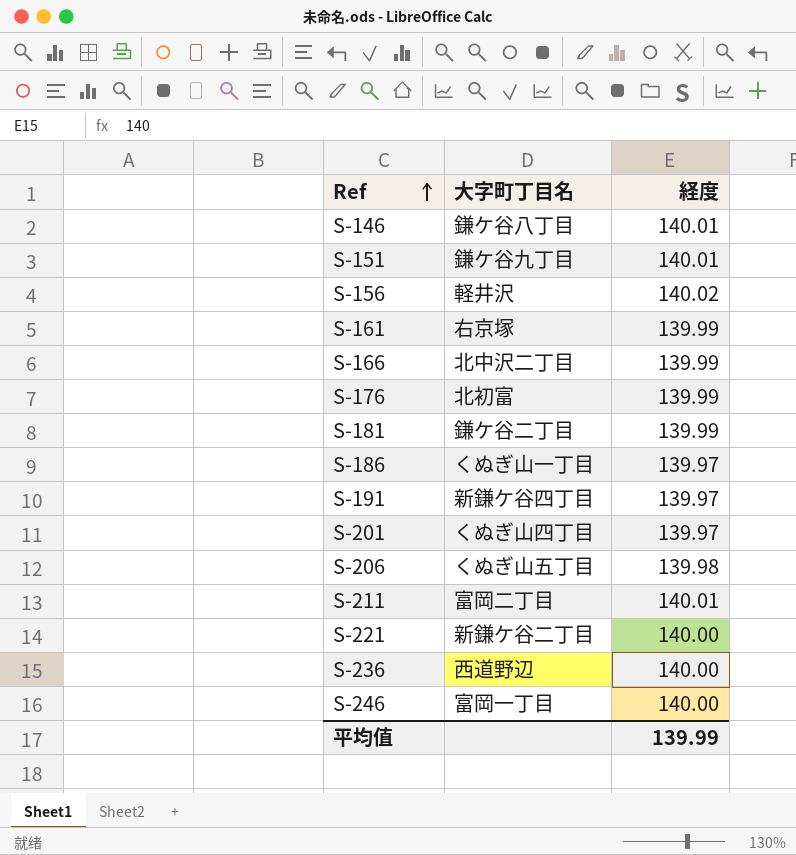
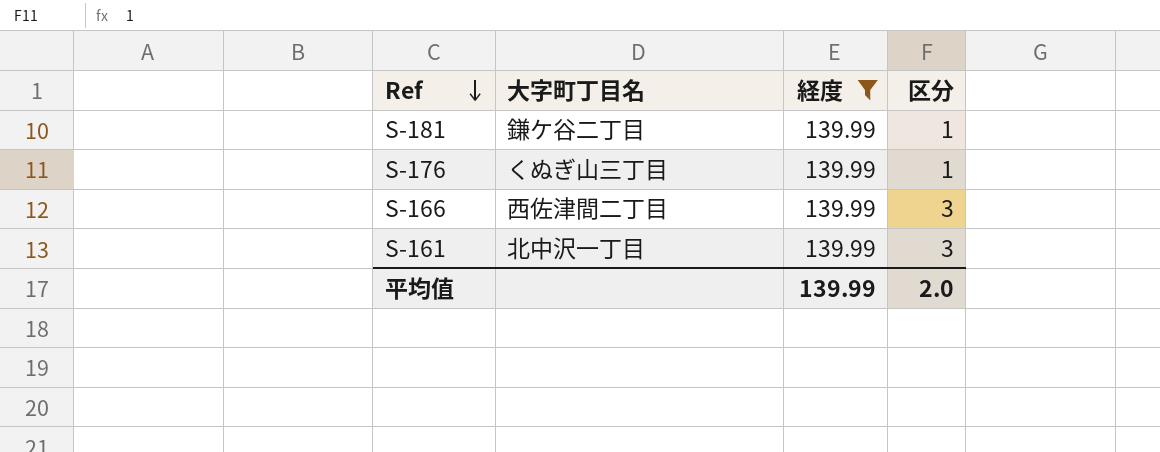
filter: none -> 経度 = 139.99
row order: Ref ascending -> Ref descending
column 区分 | position: none -> 4
S-176 | 大字町丁目名: 北初富 -> くぬぎ山三丁目
S-166 | 大字町丁目名: 北中沢二丁目 -> 西佐津間二丁目
S-161 | 大字町丁目名: 右京塚 -> 北中沢一丁目

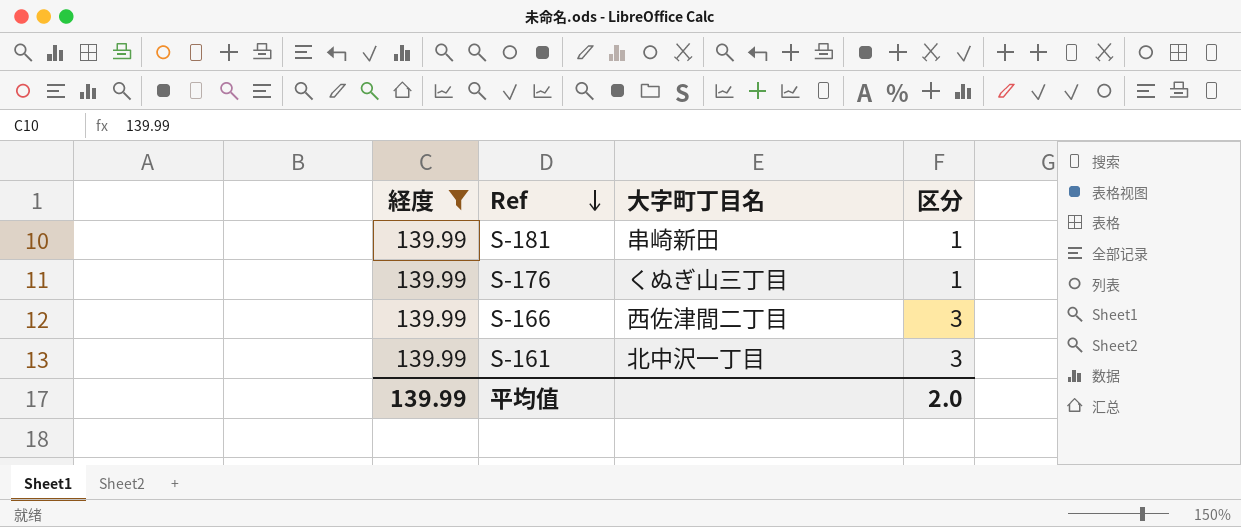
column 経度 | position: 3 -> 1
S-181 | 大字町丁目名: 鎌ケ谷二丁目 -> 串崎新田

